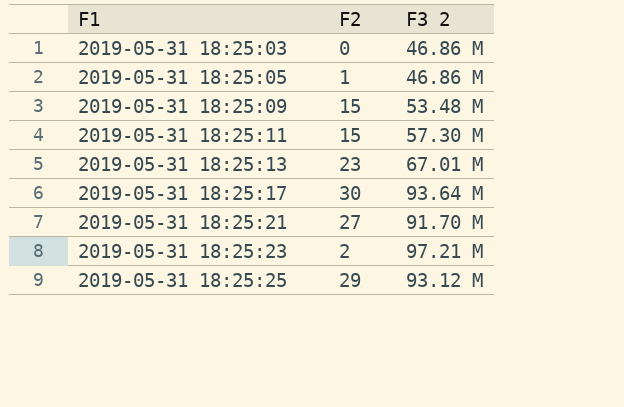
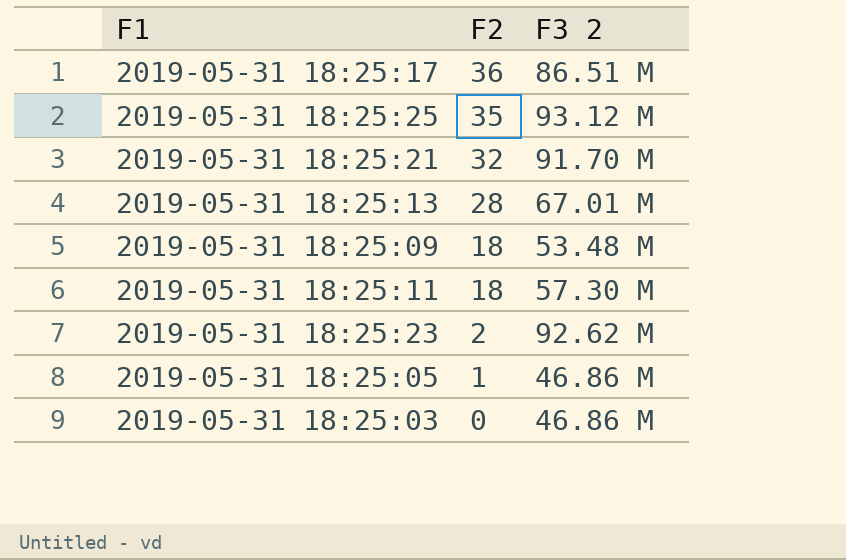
row order: F1 ascending -> F2 descending
2019-05-31 18:25:17 | F2: 30 -> 36
2019-05-31 18:25:17 | F3 2: 93.64 M -> 86.51 M
2019-05-31 18:25:25 | F2: 29 -> 35
2019-05-31 18:25:21 | F2: 27 -> 32
2019-05-31 18:25:13 | F2: 23 -> 28
2019-05-31 18:25:09 | F2: 15 -> 18
2019-05-31 18:25:11 | F2: 15 -> 18
2019-05-31 18:25:23 | F3 2: 97.21 M -> 92.62 M

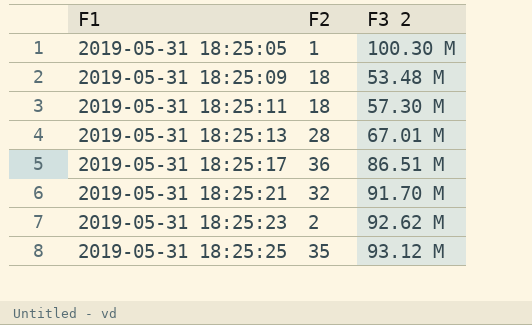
row order: F2 descending -> F1 ascending
row 2019-05-31 18:25:03: 0 | 46.86 M -> none
2019-05-31 18:25:05 | F3 2: 46.86 M -> 100.30 M

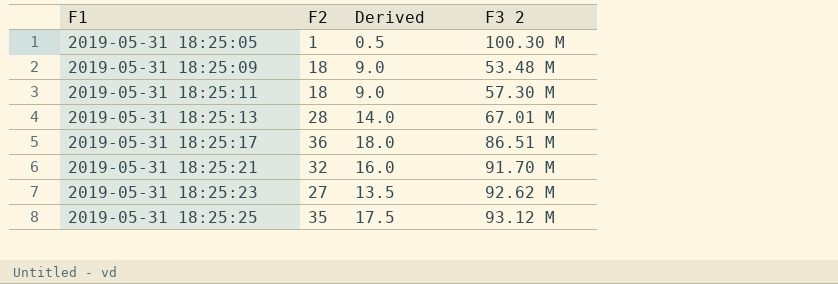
column Derived | formula: none -> [F2] * 0.5
2019-05-31 18:25:23 | F2: 2 -> 27

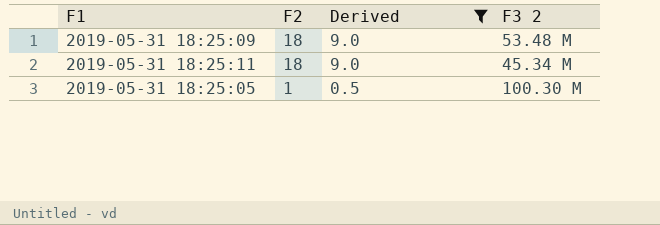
filter: none -> Derived <= 9.0
row order: F1 ascending -> F2 descending
2019-05-31 18:25:11 | F3 2: 57.30 M -> 45.34 M

